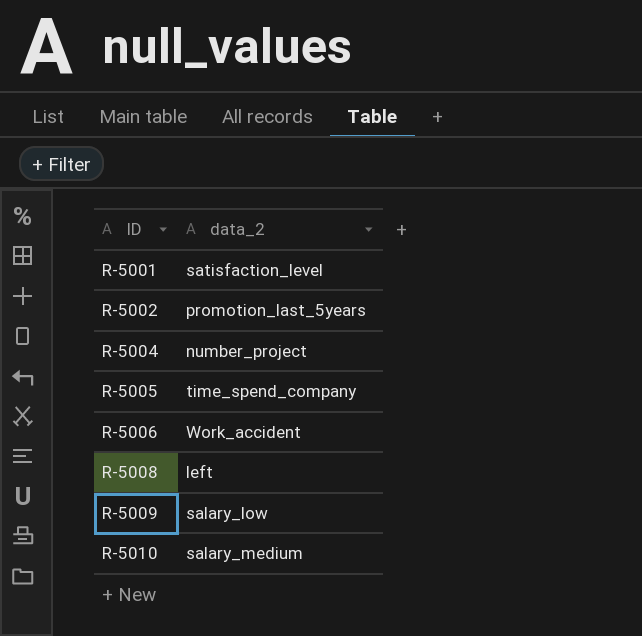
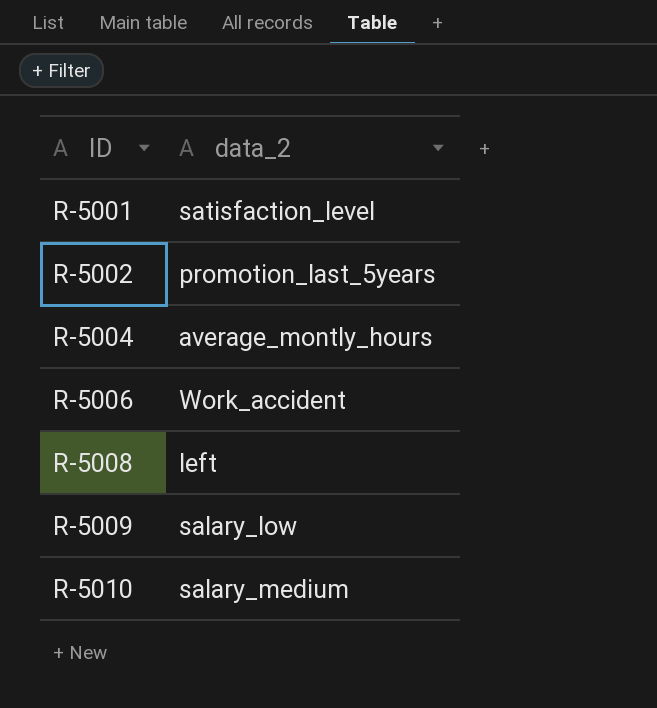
row R-5005: time_spend_company -> none
R-5004 | data_2: number_project -> average_montly_hours

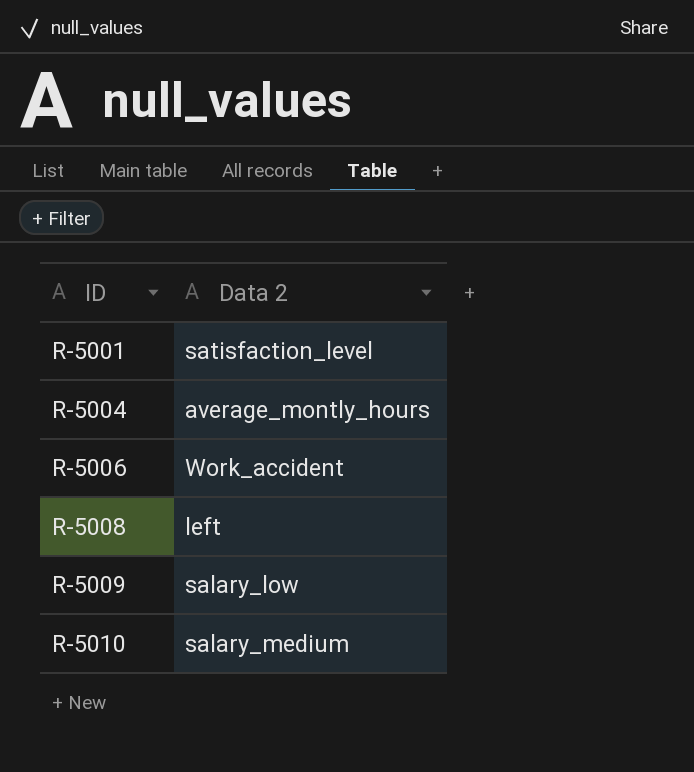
column name: data_2 -> Data 2
row R-5002: promotion_last_5years -> none

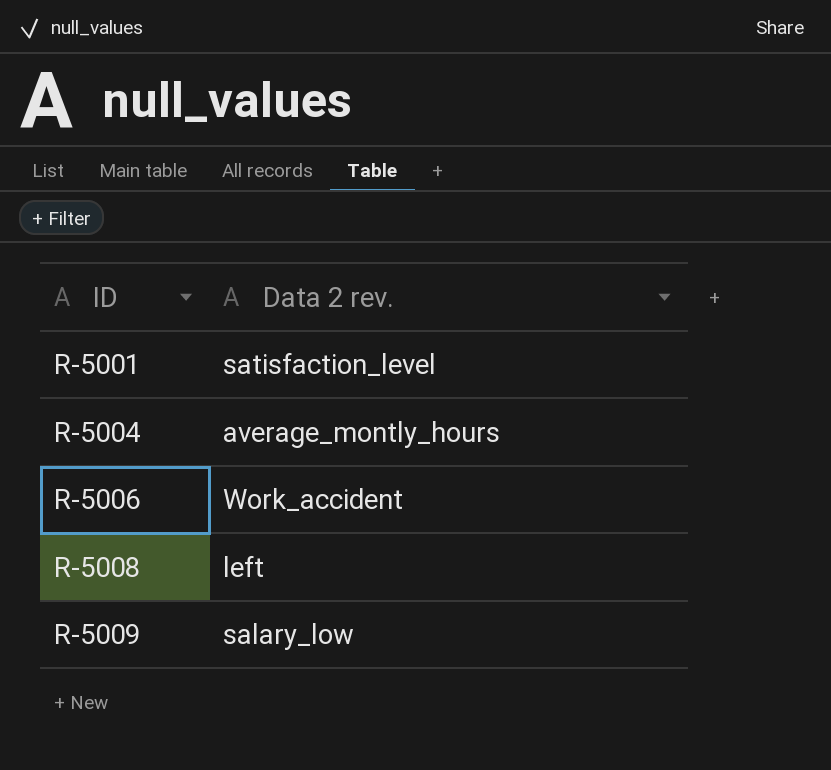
column name: Data 2 -> Data 2 rev.
row R-5010: salary_medium -> none

